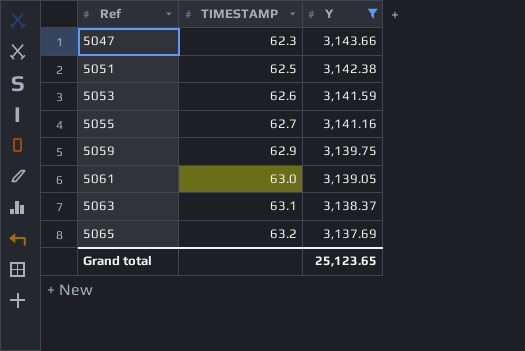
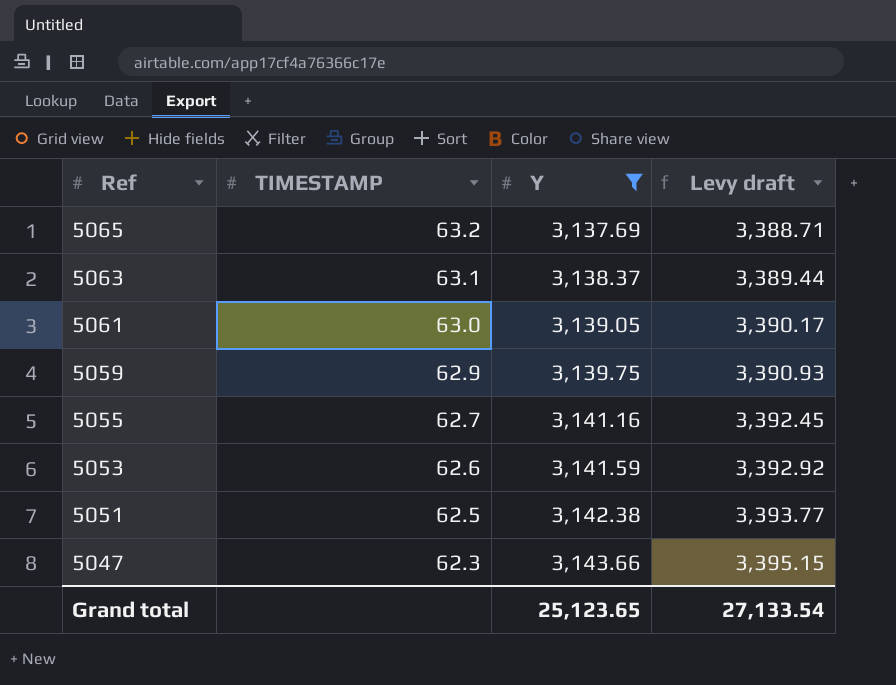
row order: Ref ascending -> Ref descending
column Levy draft | formula: none -> [Y] * 1.08

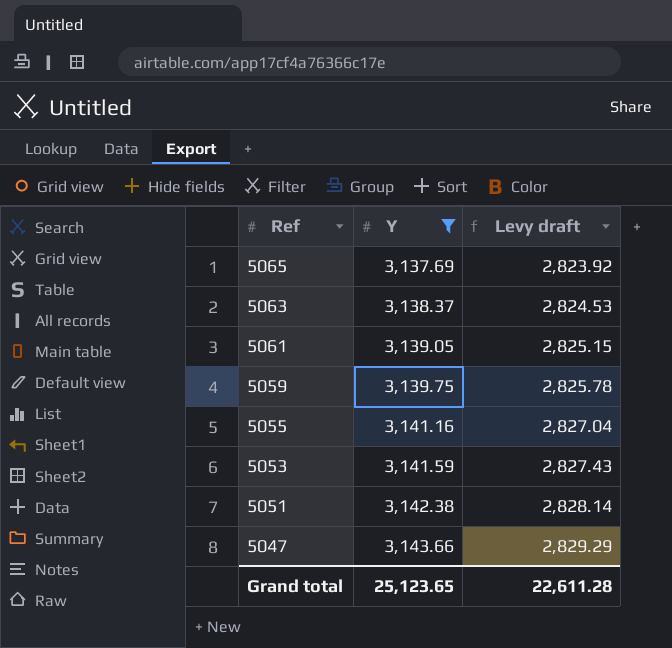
column TIMESTAMP | position: 2 -> none
column Levy draft | formula: [Y] * 1.08 -> [Y] * 0.9
Grand total | Levy draft: 27,133.54 -> 22,611.28

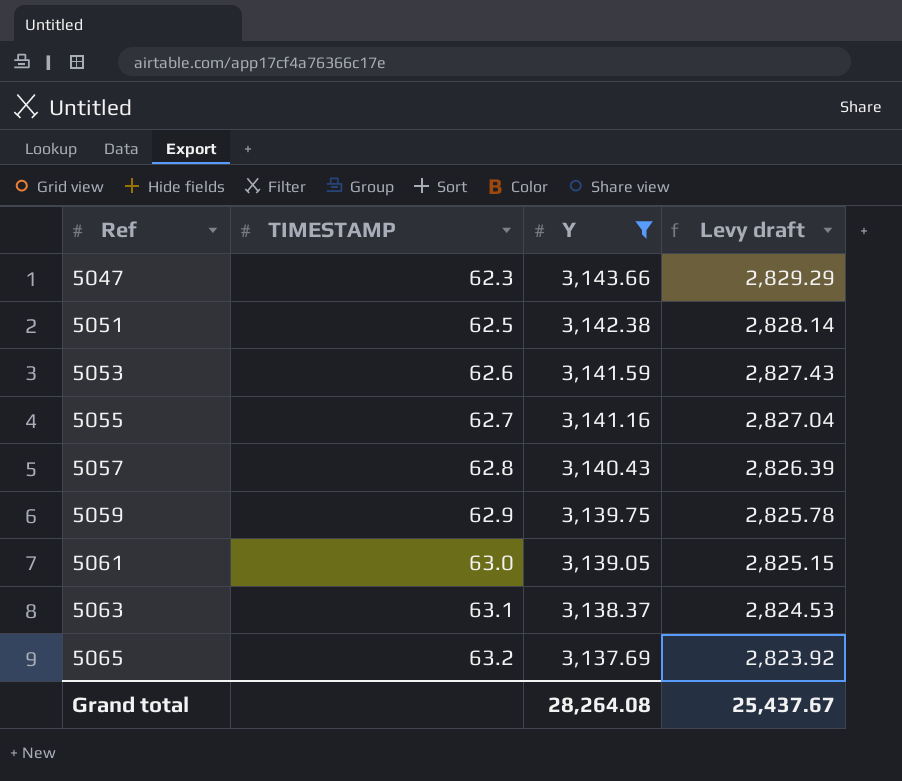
row order: Ref descending -> Ref ascending
column TIMESTAMP | position: none -> 2
row 5057: none -> 62.8 | 3,140.43 | 2,826.39
Grand total | Y: 25,123.65 -> 28,264.08
Grand total | Levy draft: 22,611.28 -> 25,437.67

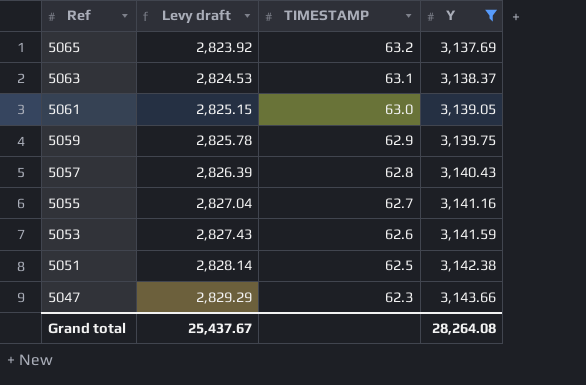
row order: Ref ascending -> Ref descending
column Levy draft | position: 4 -> 2

